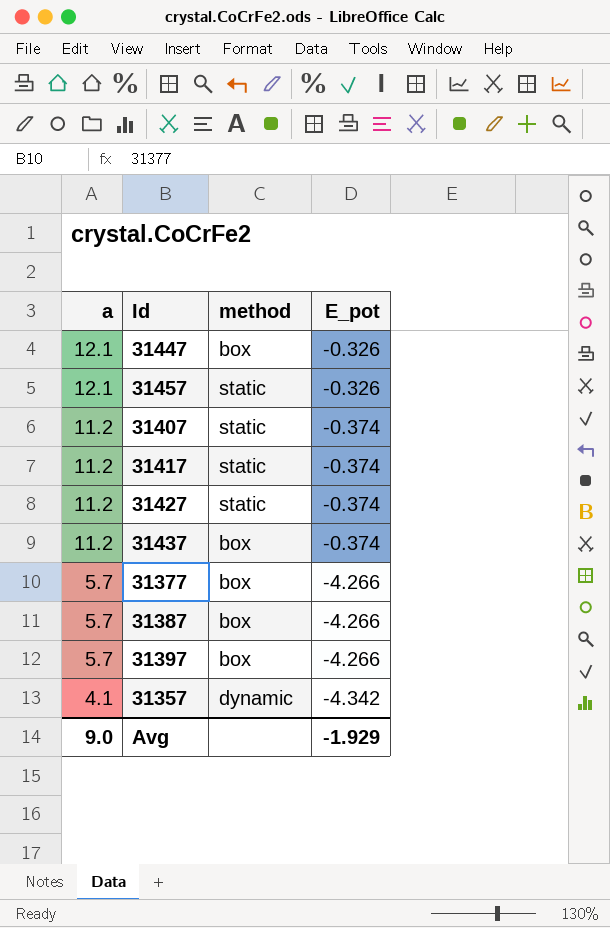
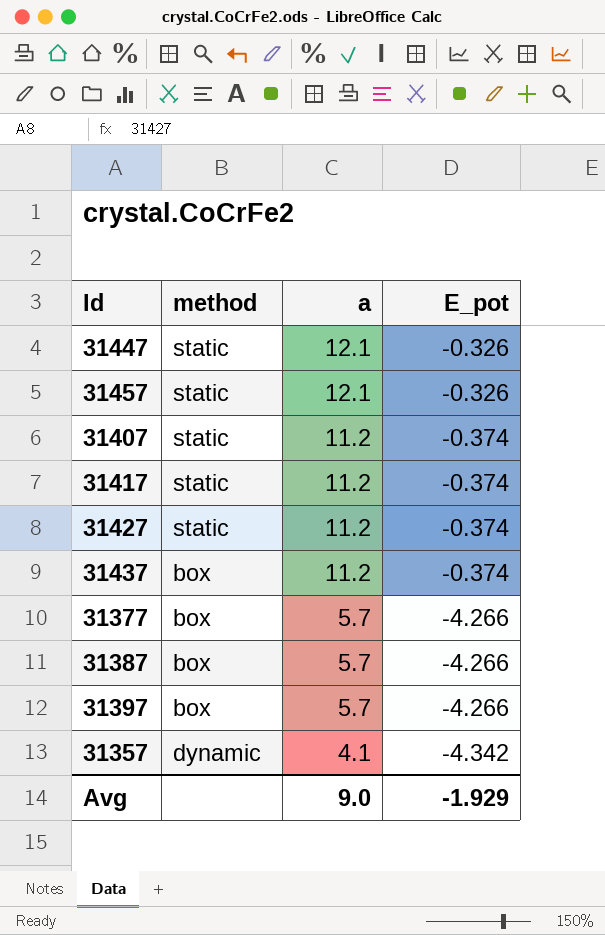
column a | position: 1 -> 3
31447 | method: box -> static

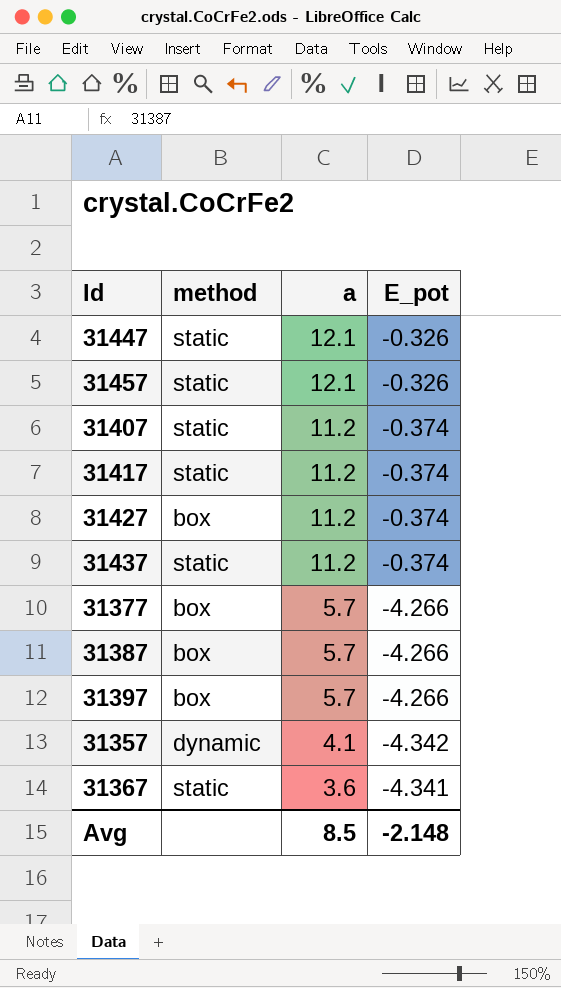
31427 | method: static -> box
31437 | method: box -> static
row 31367: none -> static | 3.6 | -4.341
Avg | a: 9.0 -> 8.5
Avg | E_pot: -1.929 -> -2.148

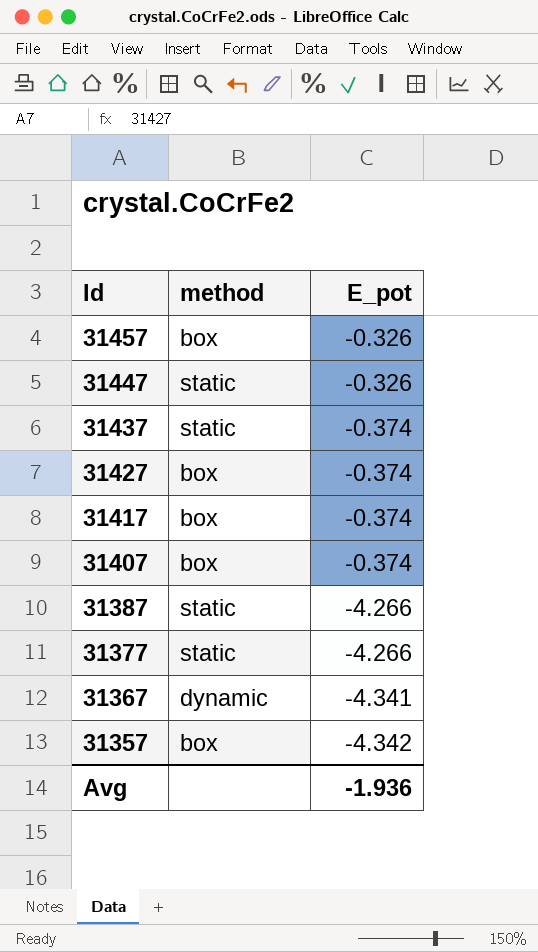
row order: a descending -> Id descending
column a | position: 3 -> none
row 31397: box | 5.7 | -4.266 -> none
31457 | method: static -> box
31417 | method: static -> box
31407 | method: static -> box
31387 | method: box -> static
31377 | method: box -> static
31367 | method: static -> dynamic
31357 | method: dynamic -> box
Avg | E_pot: -2.148 -> -1.936

